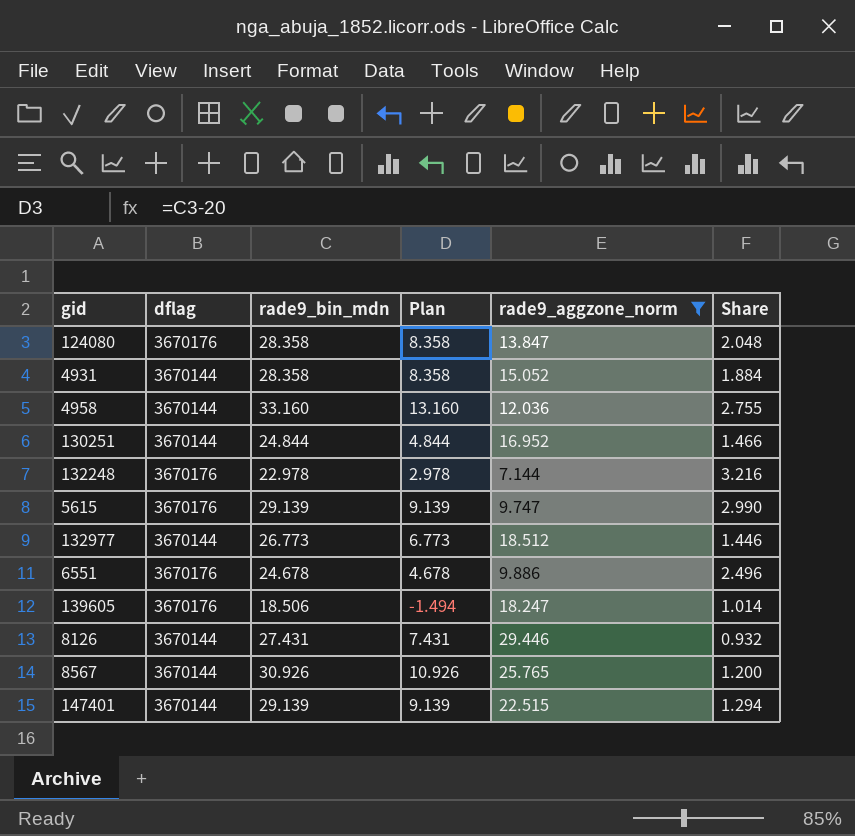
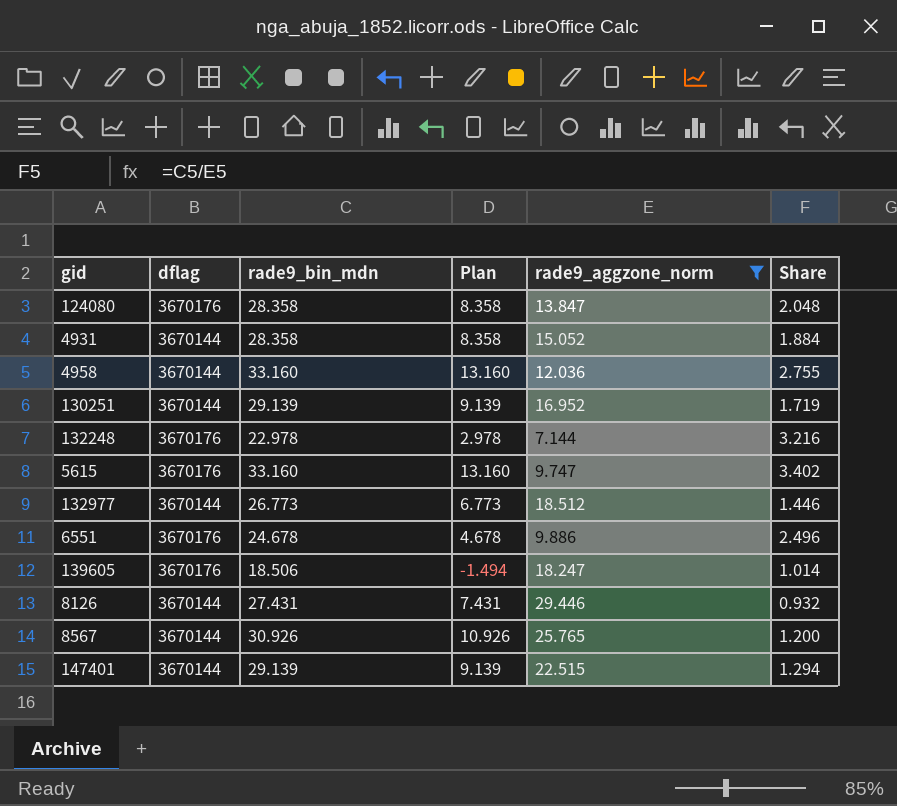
130251 | rade9_bin_mdn: 24.844 -> 29.139
130251 | Plan: 4.844 -> 9.139
130251 | Share: 1.466 -> 1.719
5615 | rade9_bin_mdn: 29.139 -> 33.160
5615 | Plan: 9.139 -> 13.160
5615 | Share: 2.990 -> 3.402

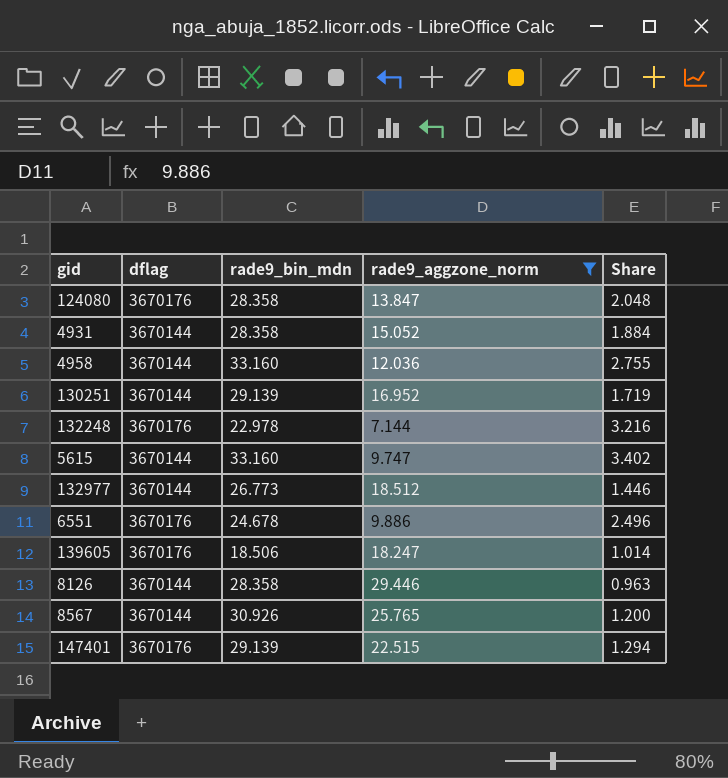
column Plan | formula: [rade9_bin_mdn] - 20 -> none
5615 | dflag: 3670176 -> 3670144
8126 | rade9_bin_mdn: 27.431 -> 28.358
8126 | Share: 0.932 -> 0.963
147401 | dflag: 3670144 -> 3670176

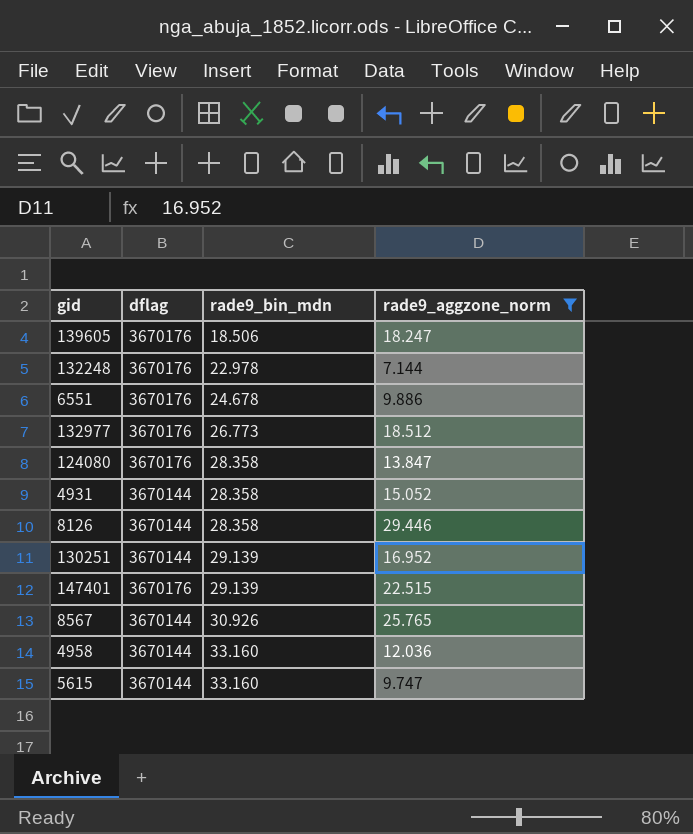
row order: none -> rade9_bin_mdn ascending
column Share | formula: [rade9_bin_mdn] / [rade9_aggzone_norm] -> none
132977 | dflag: 3670144 -> 3670176

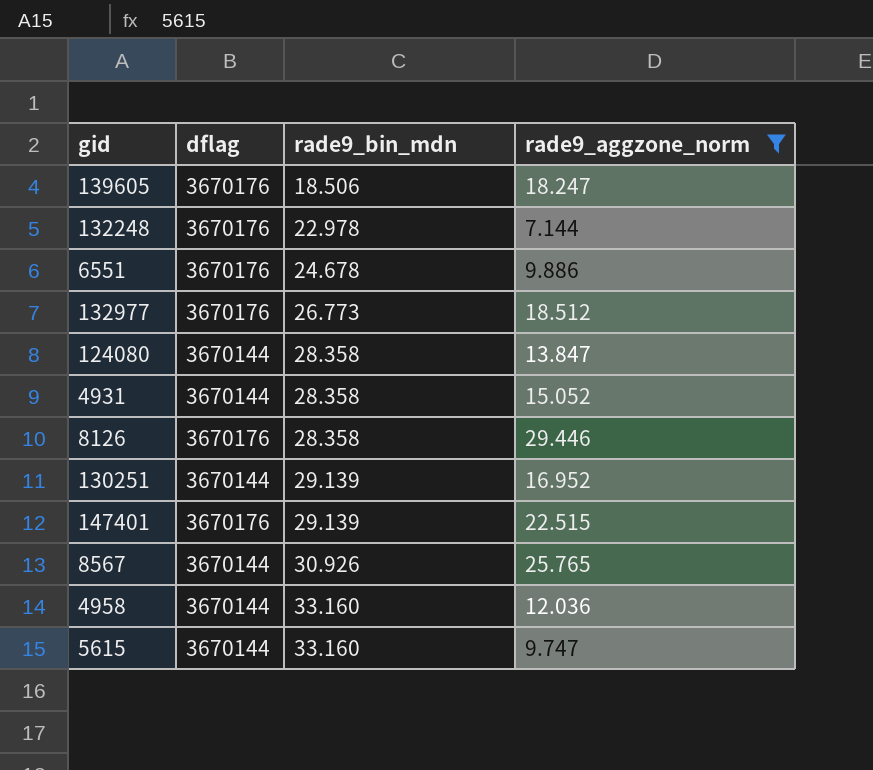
124080 | dflag: 3670176 -> 3670144
8126 | dflag: 3670144 -> 3670176

